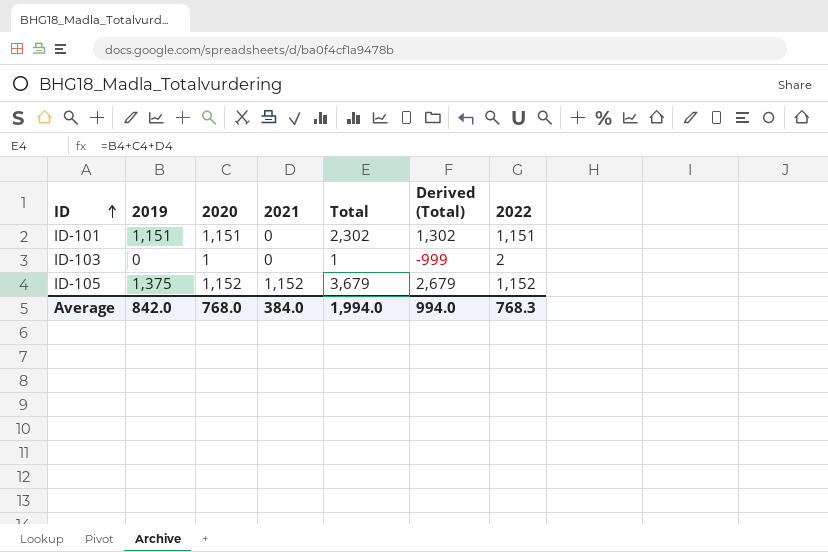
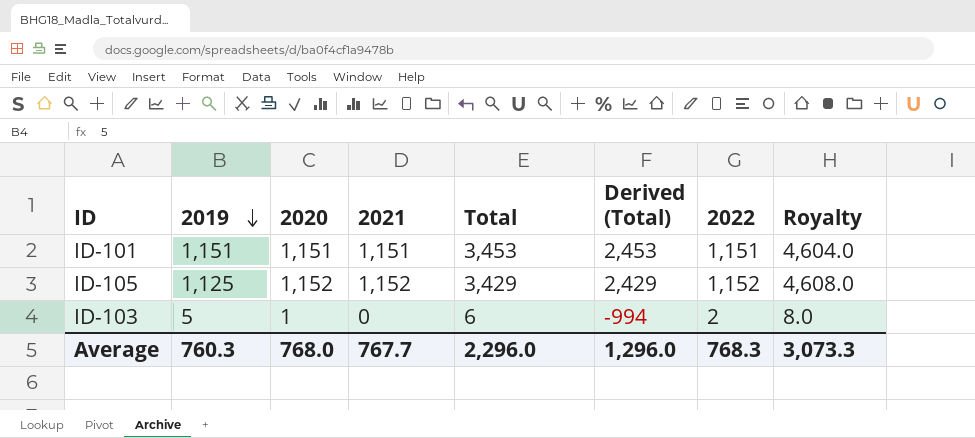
row order: ID ascending -> 2019 descending
column Royalty | formula: none -> [2022] * 4
ID-101 | 2021: 0 -> 1,151
ID-101 | Total: 2,302 -> 3,453
ID-101 | Derived (Total): 1,302 -> 2,453
ID-105 | 2019: 1,375 -> 1,125
ID-105 | Total: 3,679 -> 3,429
ID-105 | Derived (Total): 2,679 -> 2,429
ID-103 | 2019: 0 -> 5
ID-103 | Total: 1 -> 6
ID-103 | Derived (Total): -999 -> -994
Average | 2019: 842.0 -> 760.3
Average | 2021: 384.0 -> 767.7
Average | Total: 1,994.0 -> 2,296.0
Average | Derived (Total): 994.0 -> 1,296.0

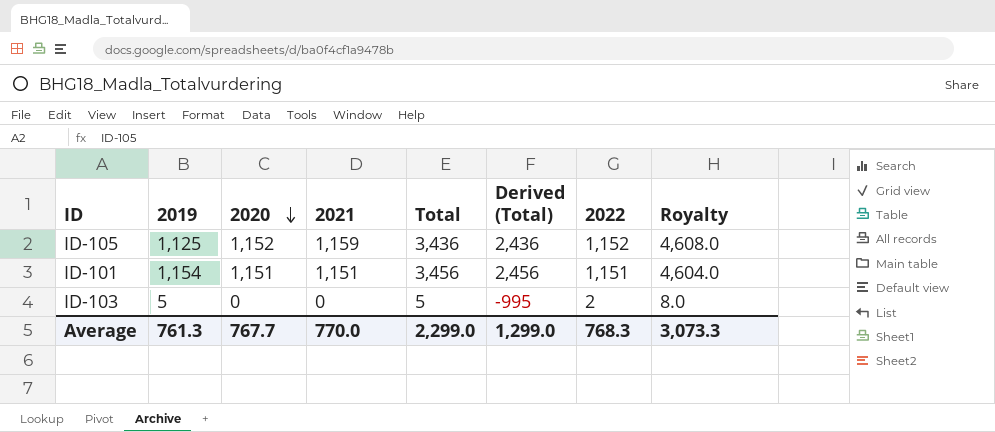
row order: 2019 descending -> 2020 descending
ID-105 | 2021: 1,152 -> 1,159
ID-105 | Total: 3,429 -> 3,436
ID-105 | Derived (Total): 2,429 -> 2,436
ID-101 | 2019: 1,151 -> 1,154
ID-101 | Total: 3,453 -> 3,456
ID-101 | Derived (Total): 2,453 -> 2,456
ID-103 | 2020: 1 -> 0
ID-103 | Total: 6 -> 5
ID-103 | Derived (Total): -994 -> -995
Average | 2019: 760.3 -> 761.3
Average | 2020: 768.0 -> 767.7
Average | 2021: 767.7 -> 770.0
Average | Total: 2,296.0 -> 2,299.0
Average | Derived (Total): 1,296.0 -> 1,299.0

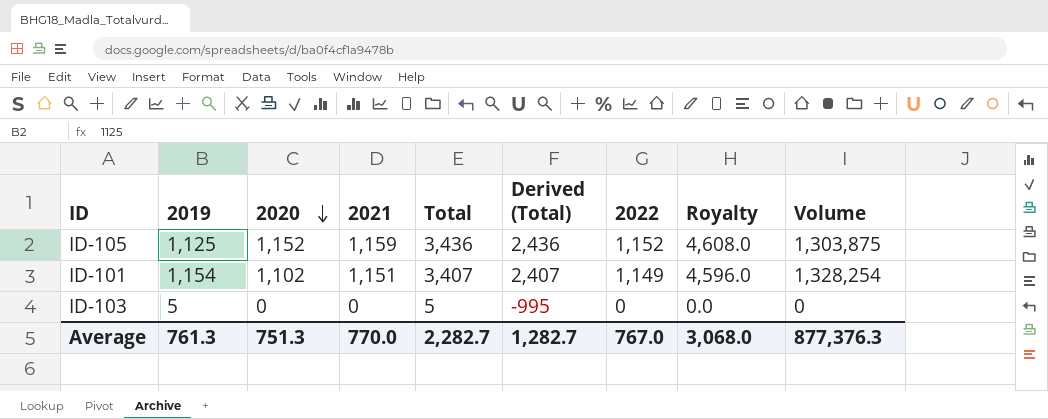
column Volume | formula: none -> [2019] * [2021]
ID-101 | 2020: 1,151 -> 1,102
ID-101 | Total: 3,456 -> 3,407
ID-101 | Derived (Total): 2,456 -> 2,407
ID-101 | 2022: 1,151 -> 1,149
ID-101 | Royalty: 4,604.0 -> 4,596.0
ID-103 | 2022: 2 -> 0
ID-103 | Royalty: 8.0 -> 0.0
Average | 2020: 767.7 -> 751.3
Average | Total: 2,299.0 -> 2,282.7
Average | Derived (Total): 1,299.0 -> 1,282.7
Average | 2022: 768.3 -> 767.0
Average | Royalty: 3,073.3 -> 3,068.0

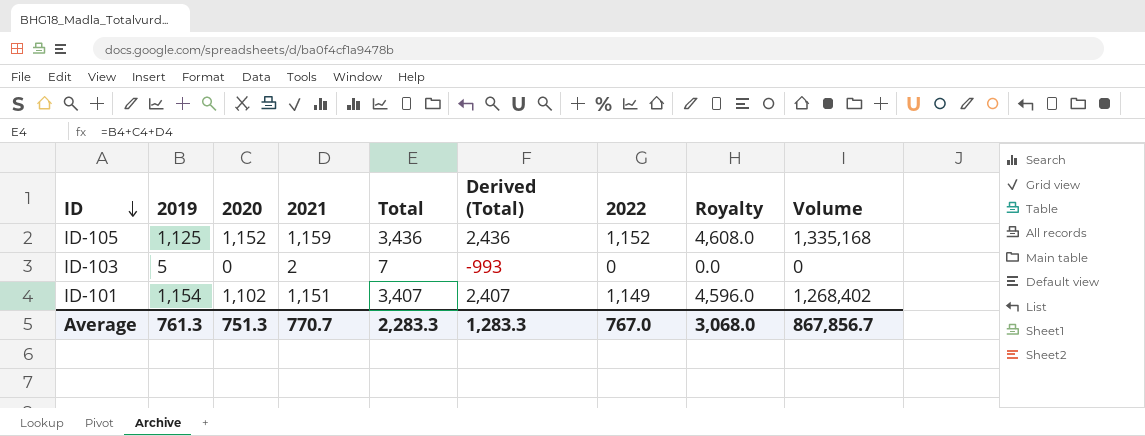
row order: 2020 descending -> ID descending
column Volume | formula: [2019] * [2021] -> [2020] * [2021]
ID-103 | 2021: 0 -> 2
ID-103 | Total: 5 -> 7
ID-103 | Derived (Total): -995 -> -993
Average | 2021: 770.0 -> 770.7
Average | Total: 2,282.7 -> 2,283.3
Average | Derived (Total): 1,282.7 -> 1,283.3
Average | Volume: 877,376.3 -> 867,856.7

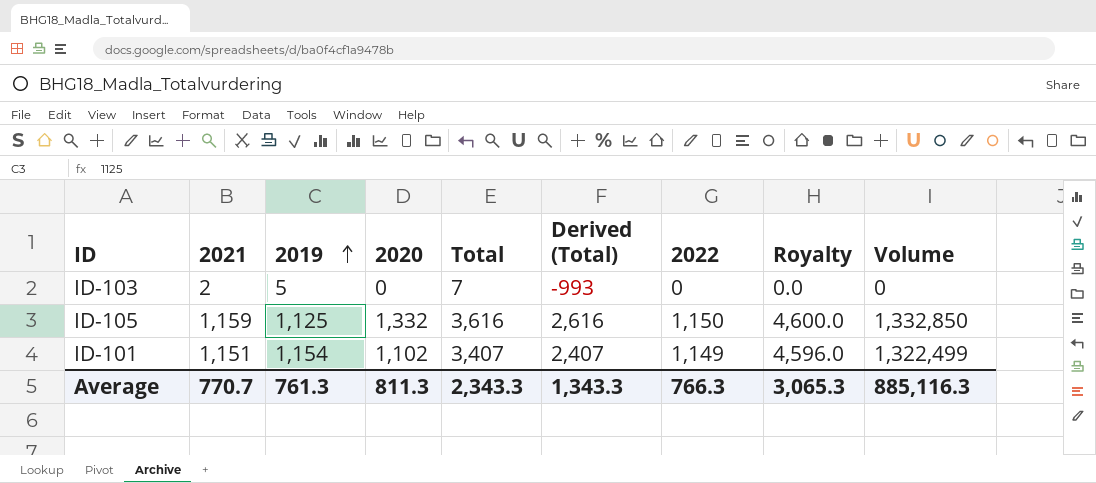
row order: ID descending -> 2019 ascending
column 2021 | position: 4 -> 2
column Volume | formula: [2020] * [2021] -> [2021] * [2022]
ID-105 | 2020: 1,152 -> 1,332
ID-105 | Total: 3,436 -> 3,616
ID-105 | Derived (Total): 2,436 -> 2,616
ID-105 | 2022: 1,152 -> 1,150
ID-105 | Royalty: 4,608.0 -> 4,600.0
Average | 2020: 751.3 -> 811.3
Average | Total: 2,283.3 -> 2,343.3
Average | Derived (Total): 1,283.3 -> 1,343.3
Average | 2022: 767.0 -> 766.3
Average | Royalty: 3,068.0 -> 3,065.3
Average | Volume: 867,856.7 -> 885,116.3

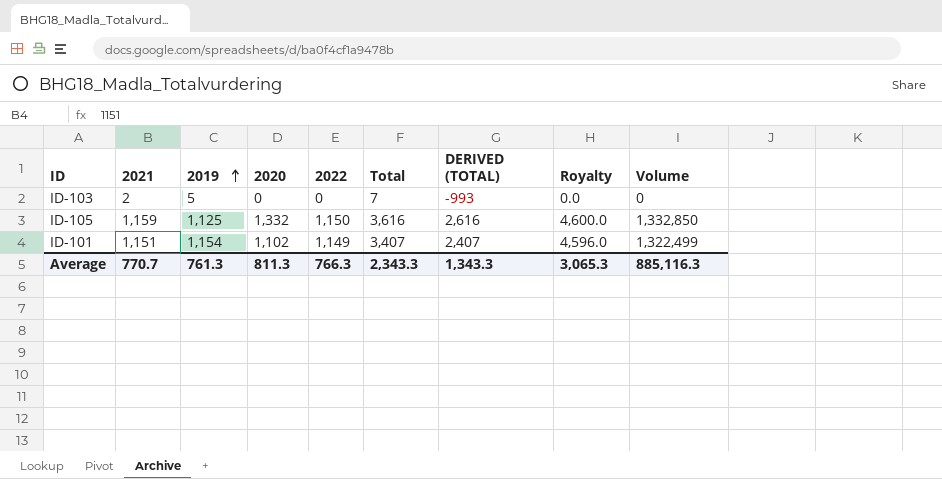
column 2022 | position: 7 -> 5
column name: Derived (Total) -> DERIVED (TOTAL)

